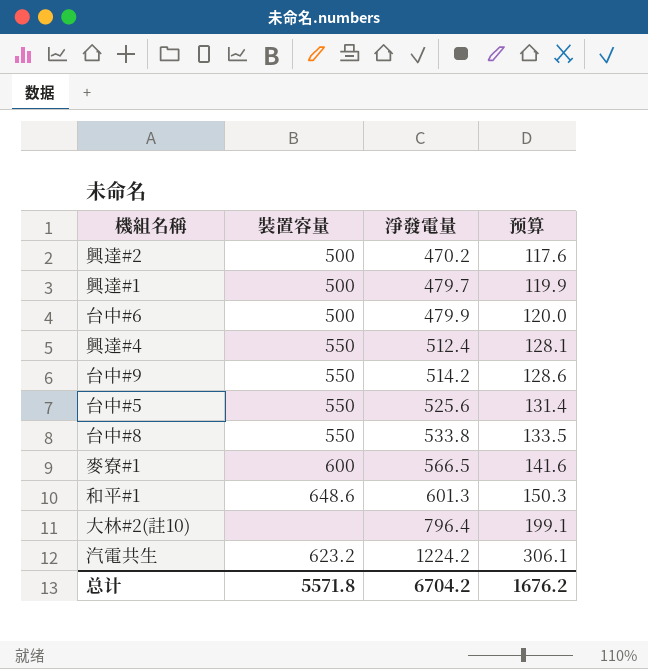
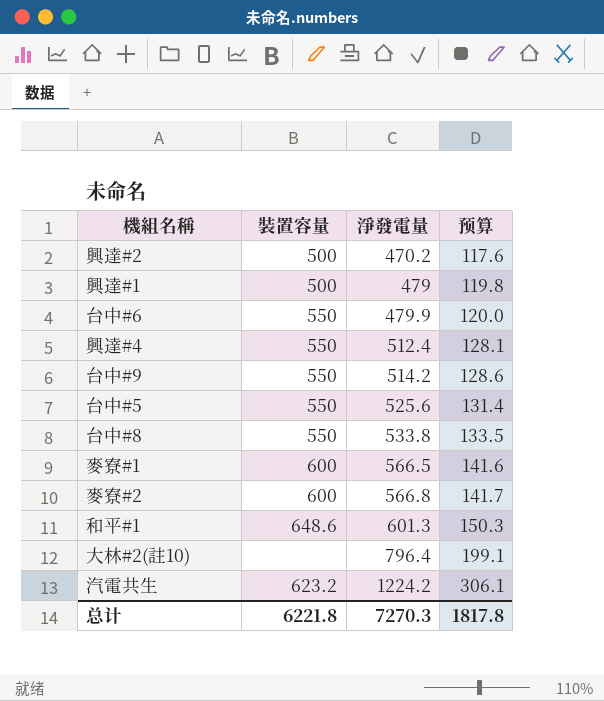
興達#1 | 淨發電量: 479.7 -> 479
興達#1 | 预算: 119.9 -> 119.8
台中#6 | 裝置容量: 500 -> 550
row 麥寮#2: none -> 600 | 566.8 | 141.7
总计 | 裝置容量: 5571.8 -> 6221.8
总计 | 淨發電量: 6704.2 -> 7270.3
总计 | 预算: 1676.2 -> 1817.8

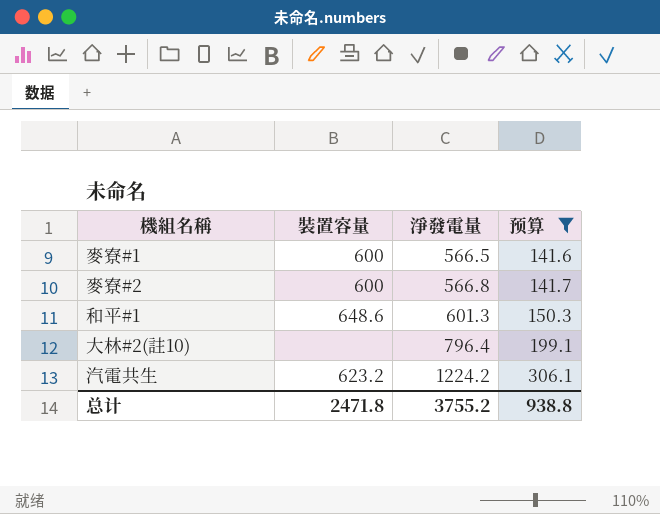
filter: none -> 预算 >= 141.6
总计 | 裝置容量: 6221.8 -> 2471.8
总计 | 淨發電量: 7270.3 -> 3755.2
总计 | 预算: 1817.8 -> 938.8

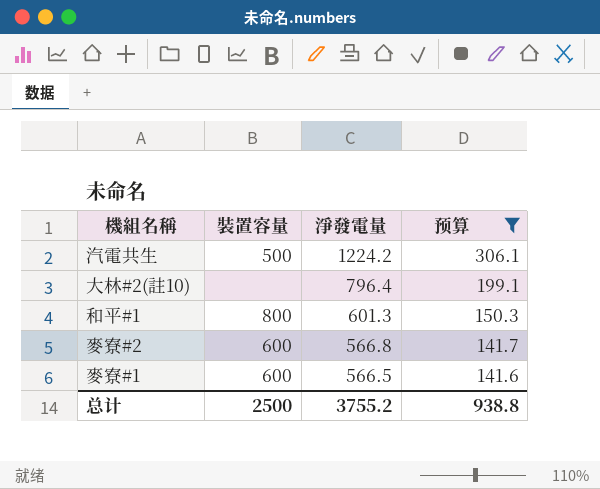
row order: 淨發電量 ascending -> 淨發電量 descending
汽電共生 | 裝置容量: 623.2 -> 500
和平#1 | 裝置容量: 648.6 -> 800
总计 | 裝置容量: 2471.8 -> 2500

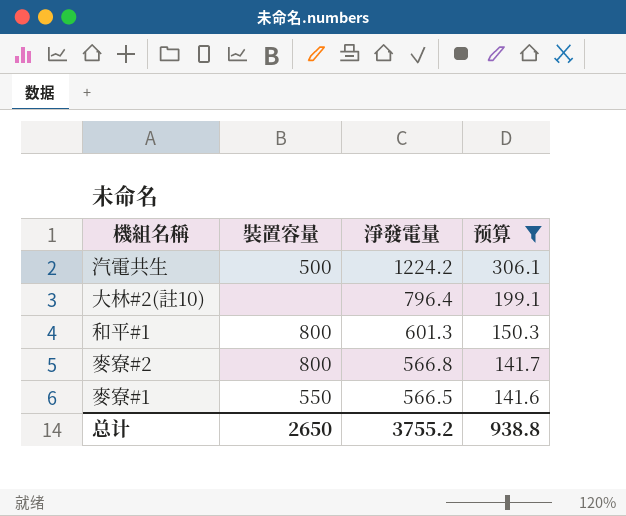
麥寮#2 | 裝置容量: 600 -> 800
麥寮#1 | 裝置容量: 600 -> 550
总计 | 裝置容量: 2500 -> 2650

